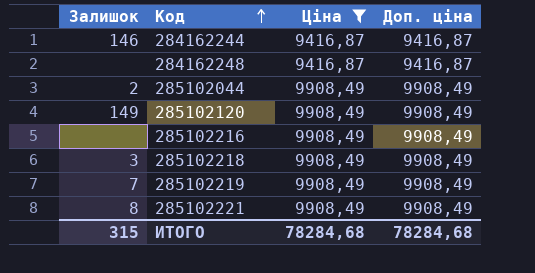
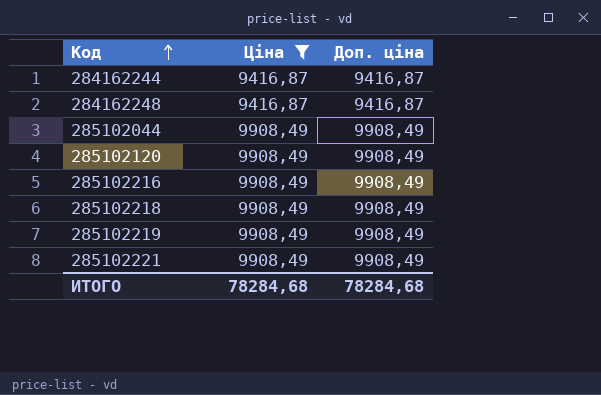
column Залишок | position: 1 -> none

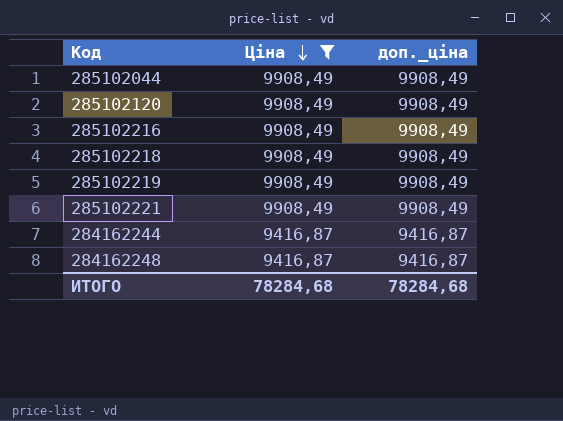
row order: Код ascending -> Ціна descending
column name: Доп. ціна -> доп._ціна

